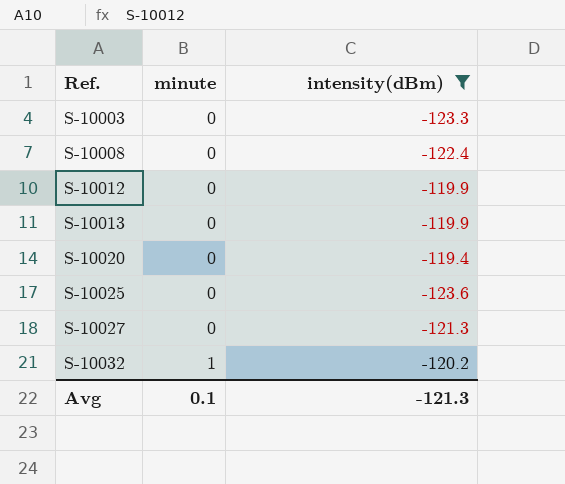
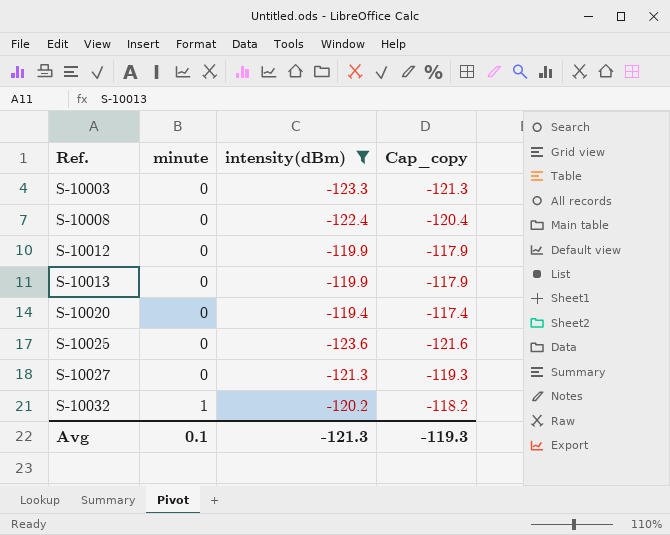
column Cap_copy | formula: none -> [intensity(dBm)] + 2

